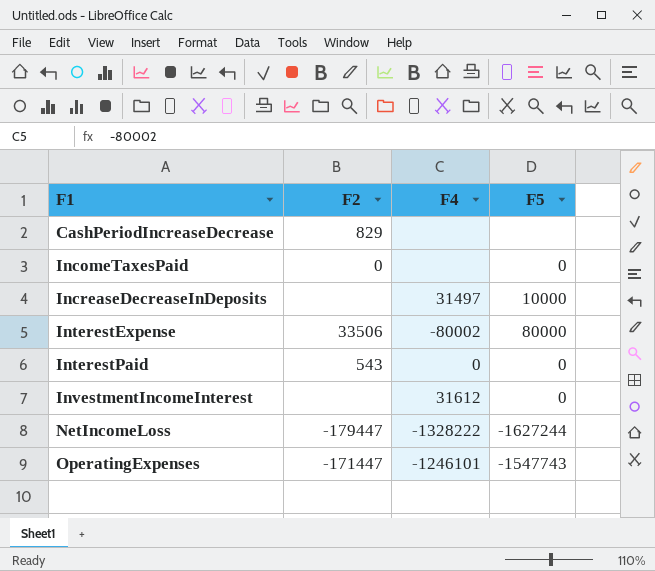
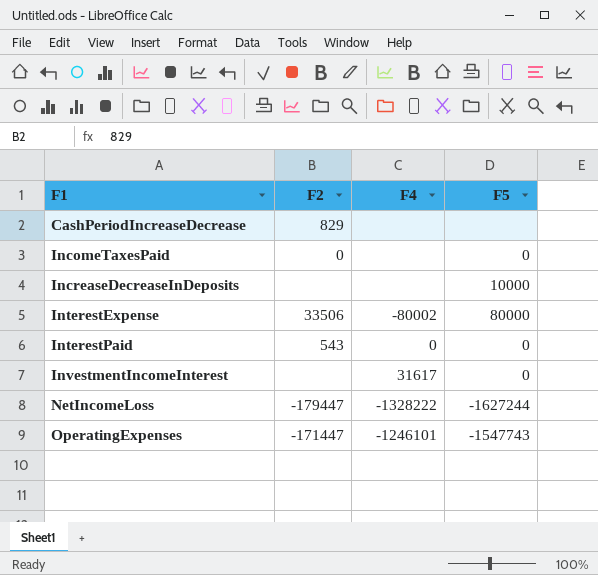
IncreaseDecreaseInDeposits | F4: 31497 -> none
InvestmentIncomeInterest | F4: 31612 -> 31617

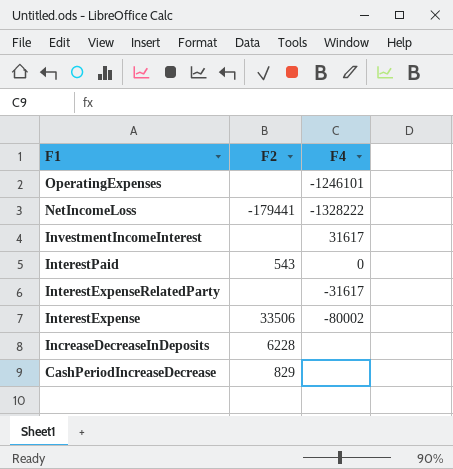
row order: F1 ascending -> F1 descending
column F5 | position: 4 -> none
row IncomeTaxesPaid: 0 | none | 0 -> none
OperatingExpenses | F2: -171447 -> none
NetIncomeLoss | F2: -179447 -> -179441
row InterestExpenseRelatedParty: none -> none | -31617
IncreaseDecreaseInDeposits | F2: none -> 6228

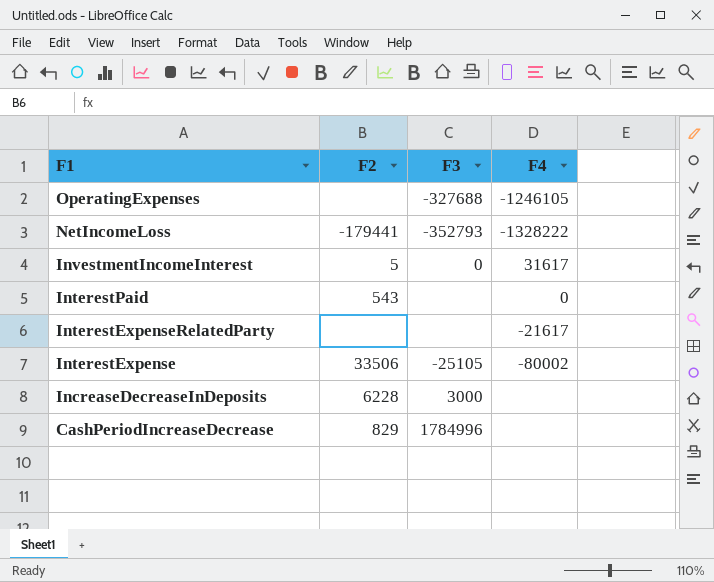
column F3 | position: none -> 3
OperatingExpenses | F4: -1246101 -> -1246105
InvestmentIncomeInterest | F2: none -> 5
InterestExpenseRelatedParty | F4: -31617 -> -21617

